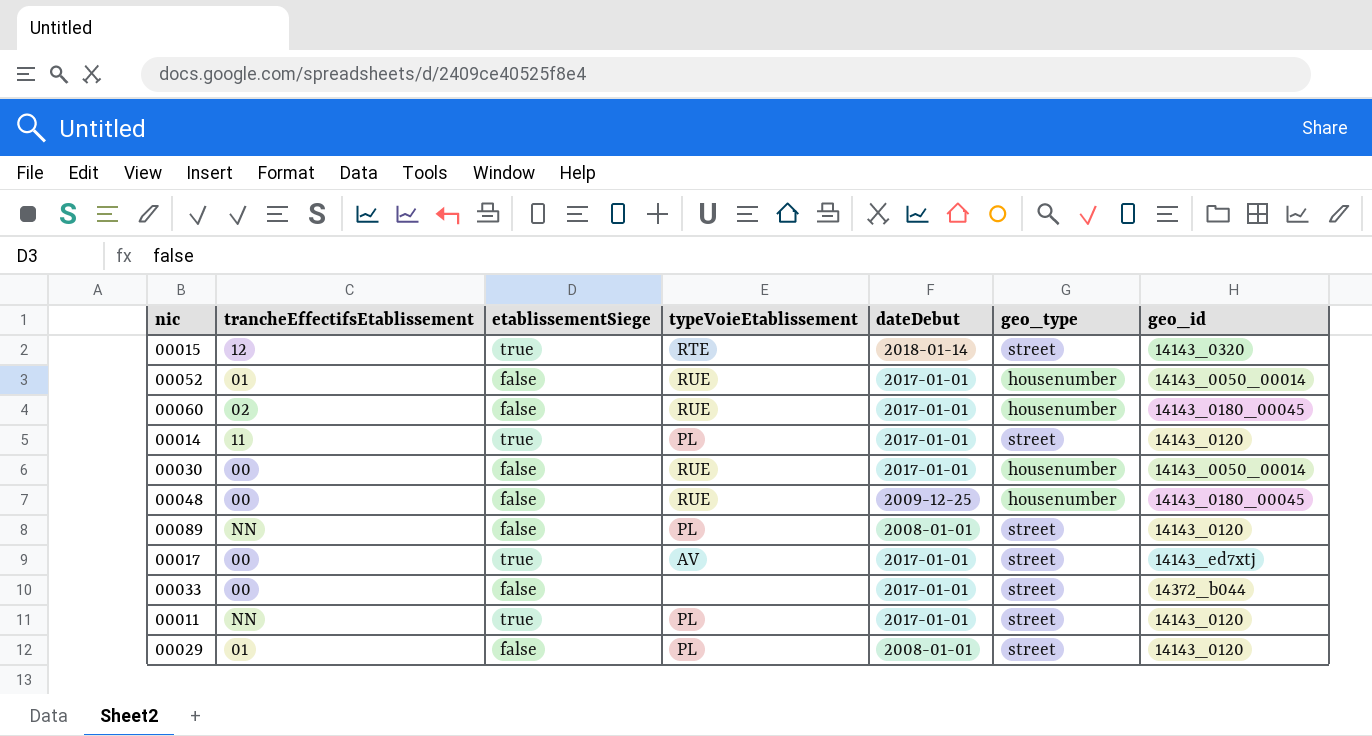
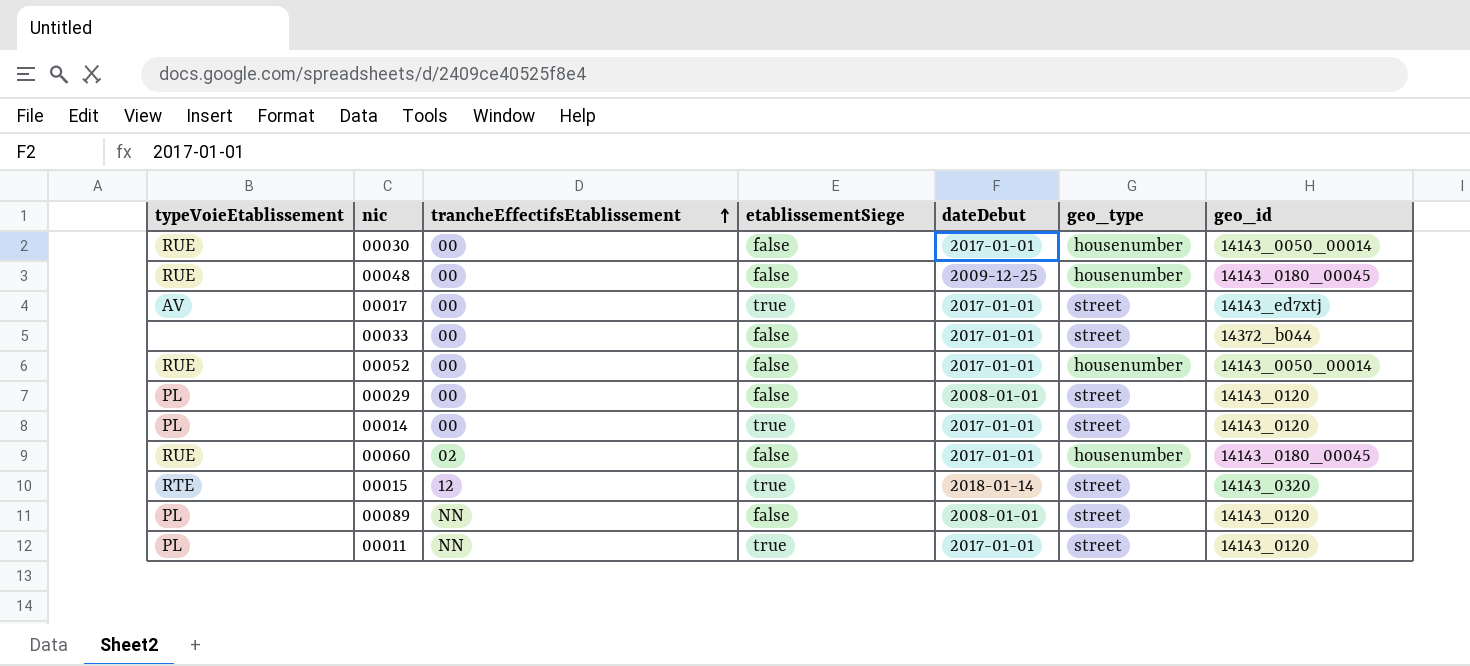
row order: none -> trancheEffectifsEtablissement ascending
column typeVoieEtablissement | position: 4 -> 1
00052 | trancheEffectifsEtablissement: 01 -> 00
00029 | trancheEffectifsEtablissement: 01 -> 00
00014 | trancheEffectifsEtablissement: 11 -> 00

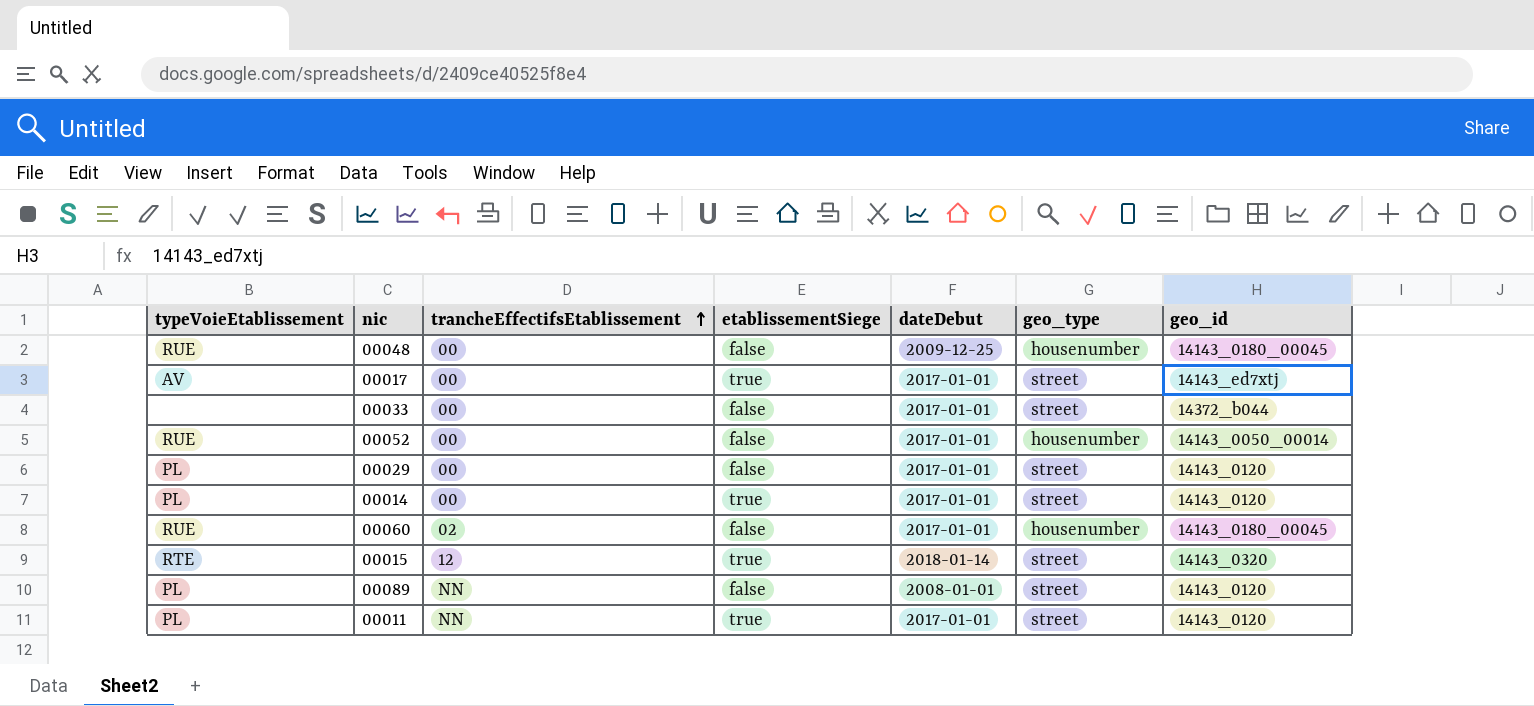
row 00030: RUE | 00 | false | 2017-01-01 | housenumber | 14143_0050_00014 -> none
00029 | dateDebut: 2008-01-01 -> 2017-01-01

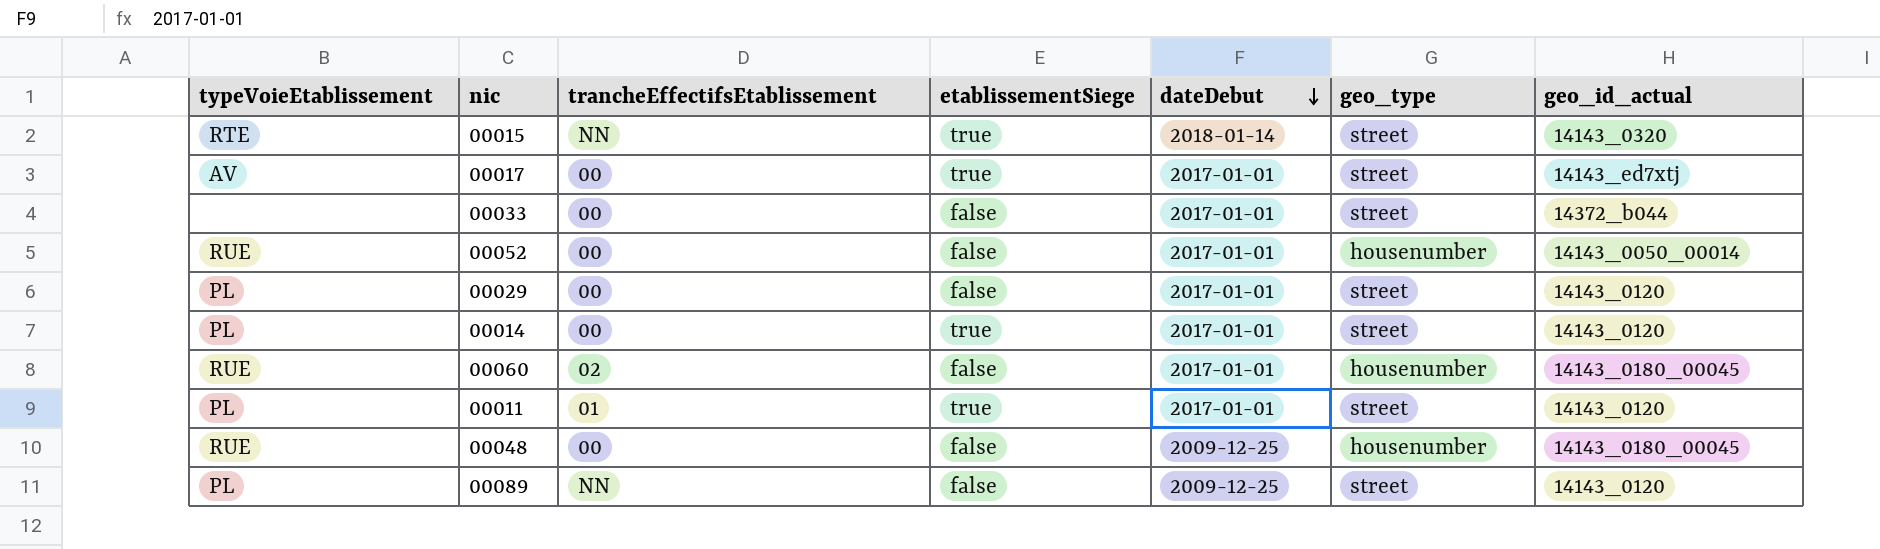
row order: trancheEffectifsEtablissement ascending -> dateDebut descending
column name: geo_id -> geo_id_actual
00015 | trancheEffectifsEtablissement: 12 -> NN
00011 | trancheEffectifsEtablissement: NN -> 01
00089 | dateDebut: 2008-01-01 -> 2009-12-25

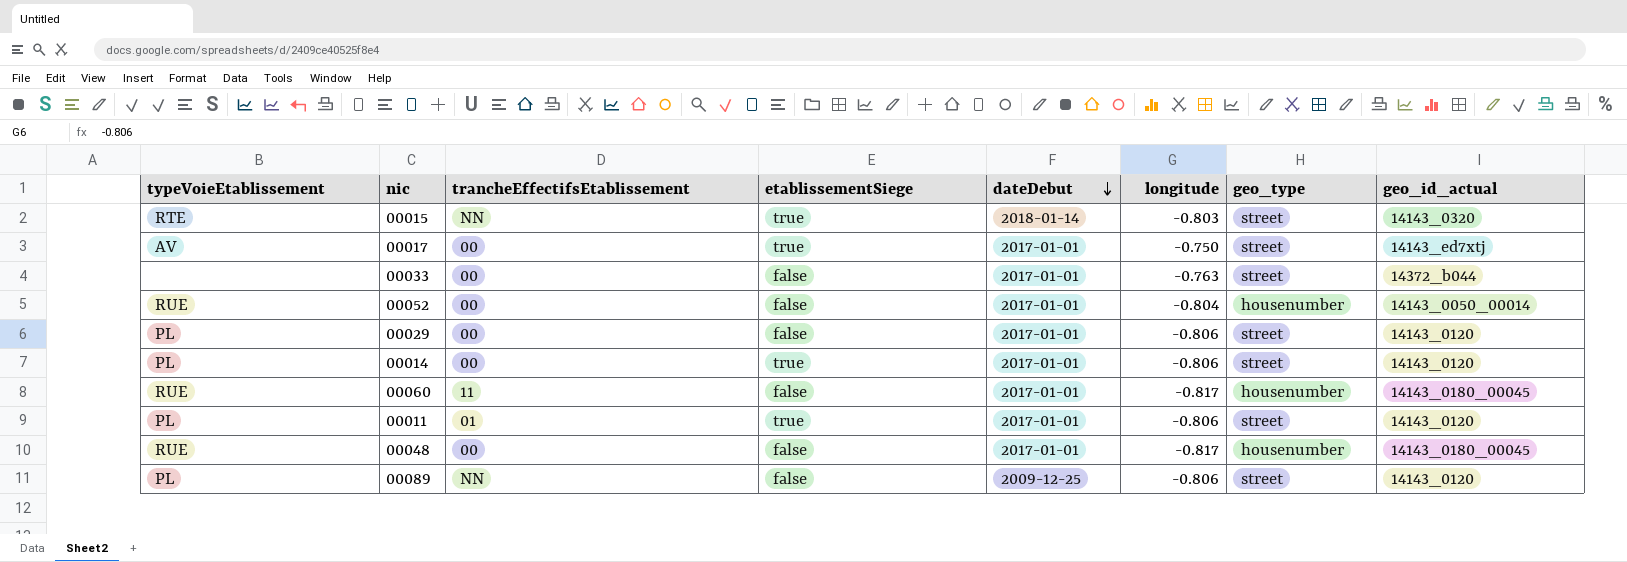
column longitude | position: none -> 6
00060 | trancheEffectifsEtablissement: 02 -> 11
00048 | dateDebut: 2009-12-25 -> 2017-01-01

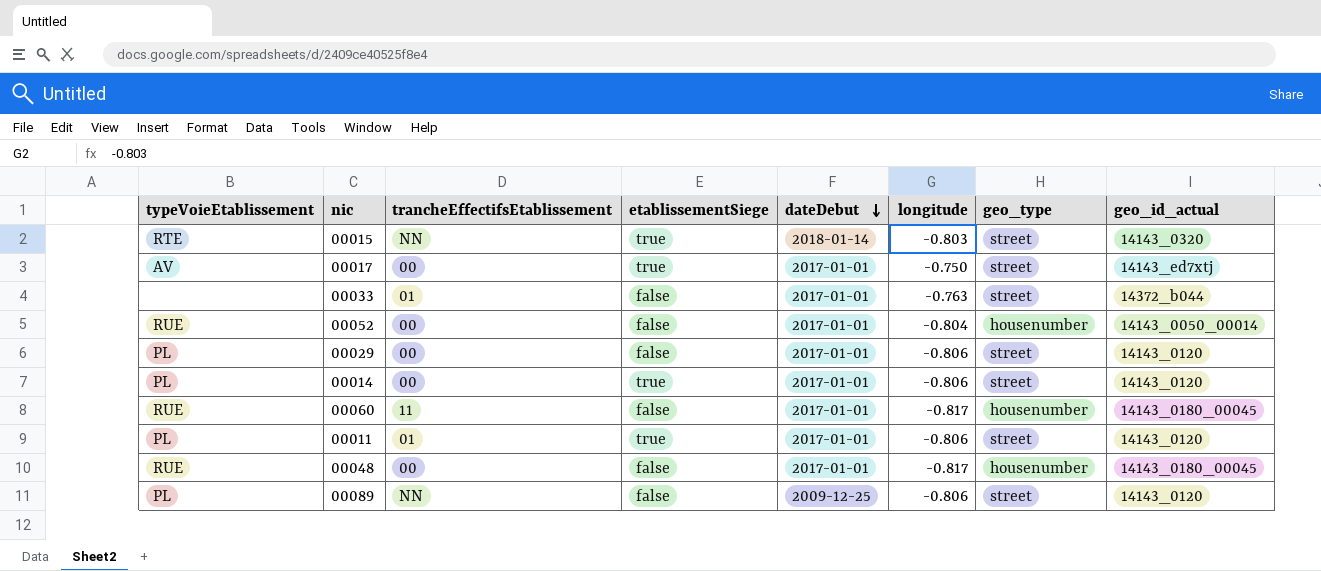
00033 | trancheEffectifsEtablissement: 00 -> 01

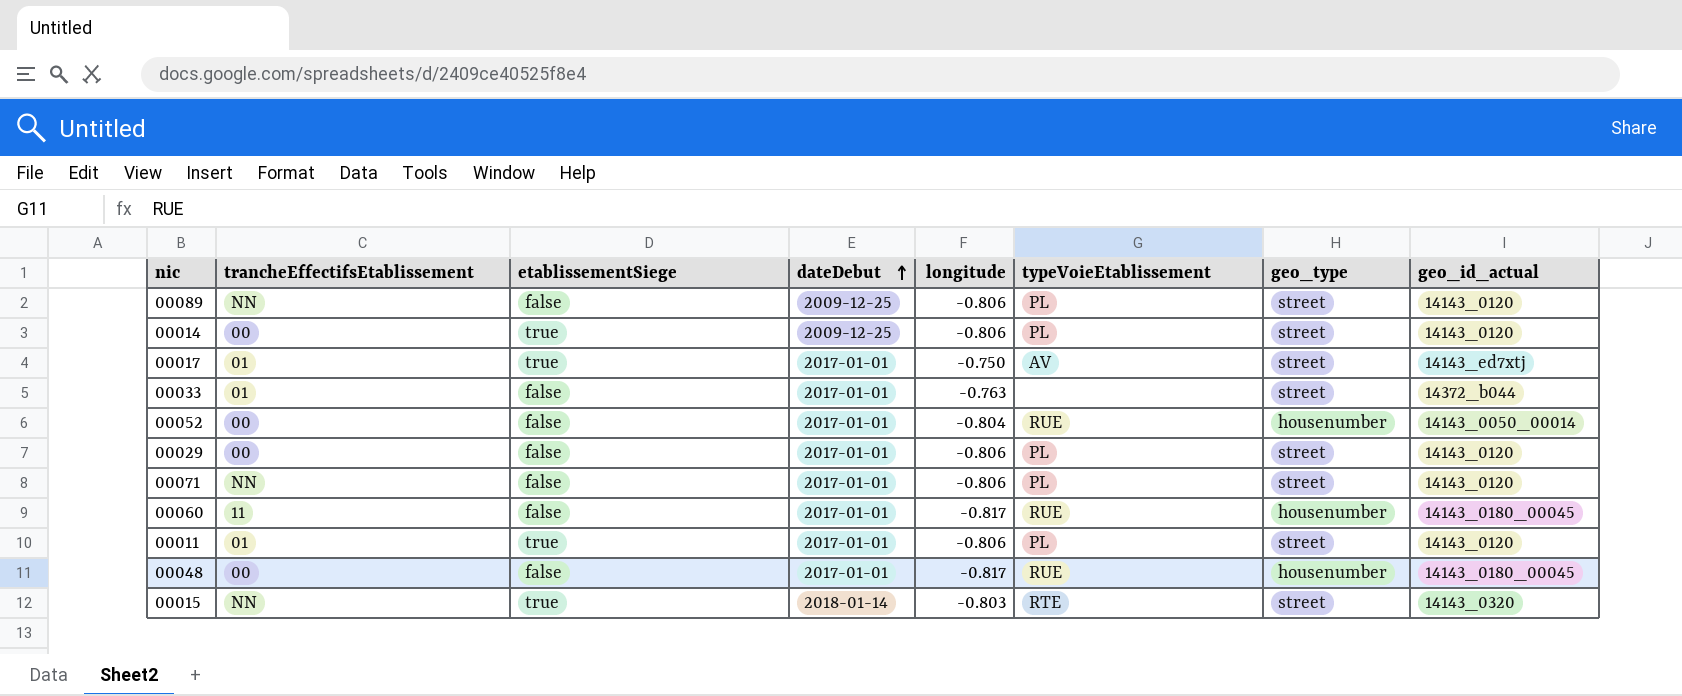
row order: dateDebut descending -> dateDebut ascending
column typeVoieEtablissement | position: 1 -> 6
00014 | dateDebut: 2017-01-01 -> 2009-12-25
00017 | trancheEffectifsEtablissement: 00 -> 01
row 00071: none -> NN | false | 2017-01-01 | -0.806 | PL | street | 14143_0120

